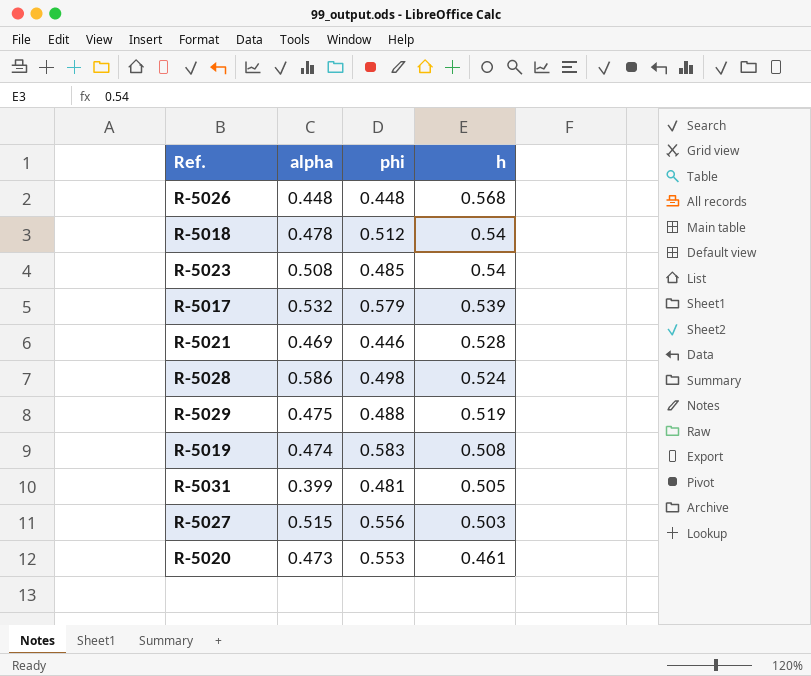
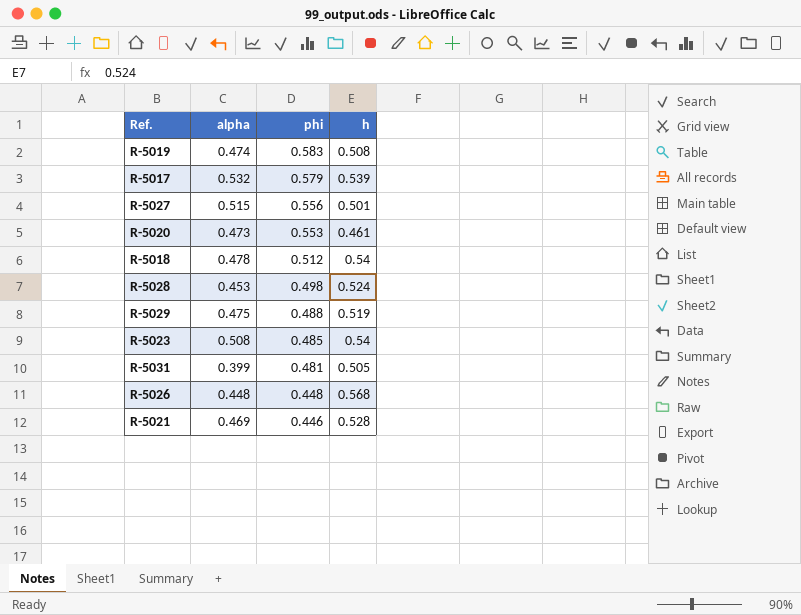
row order: h descending -> phi descending
R-5027 | h: 0.503 -> 0.501
R-5028 | alpha: 0.586 -> 0.453

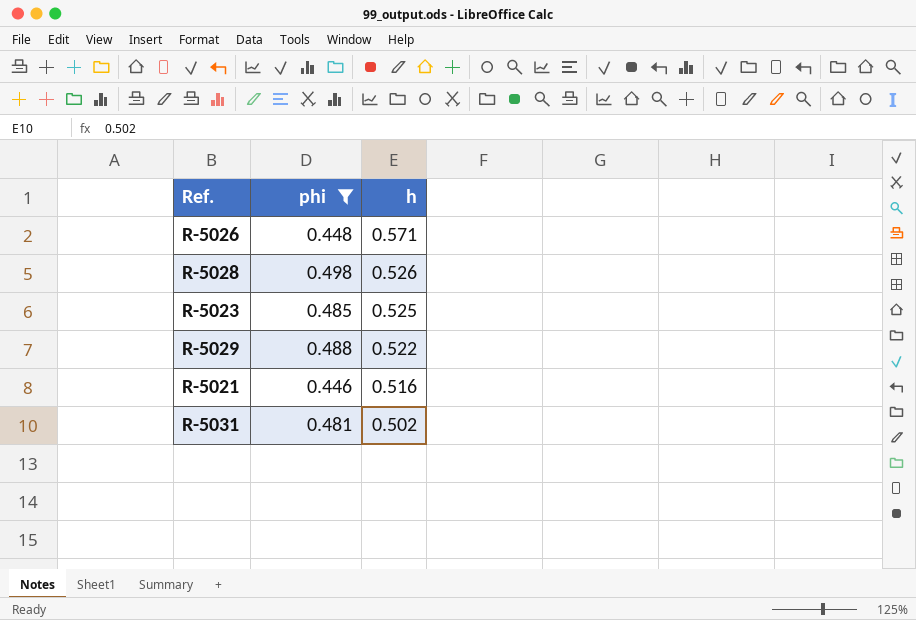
filter: none -> phi <= 0.498
row order: phi descending -> h descending
column alpha | position: 2 -> none
R-5026 | h: 0.568 -> 0.571
R-5028 | h: 0.524 -> 0.526
R-5023 | h: 0.54 -> 0.525
R-5029 | h: 0.519 -> 0.522
R-5021 | h: 0.528 -> 0.516
R-5031 | h: 0.505 -> 0.502

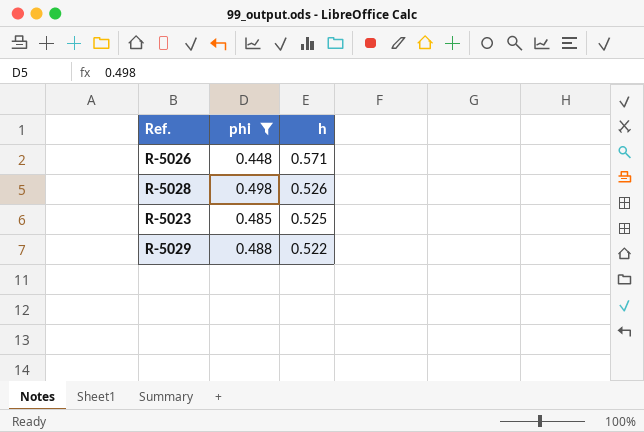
row R-5021: 0.446 | 0.516 -> none
row R-5031: 0.481 | 0.502 -> none

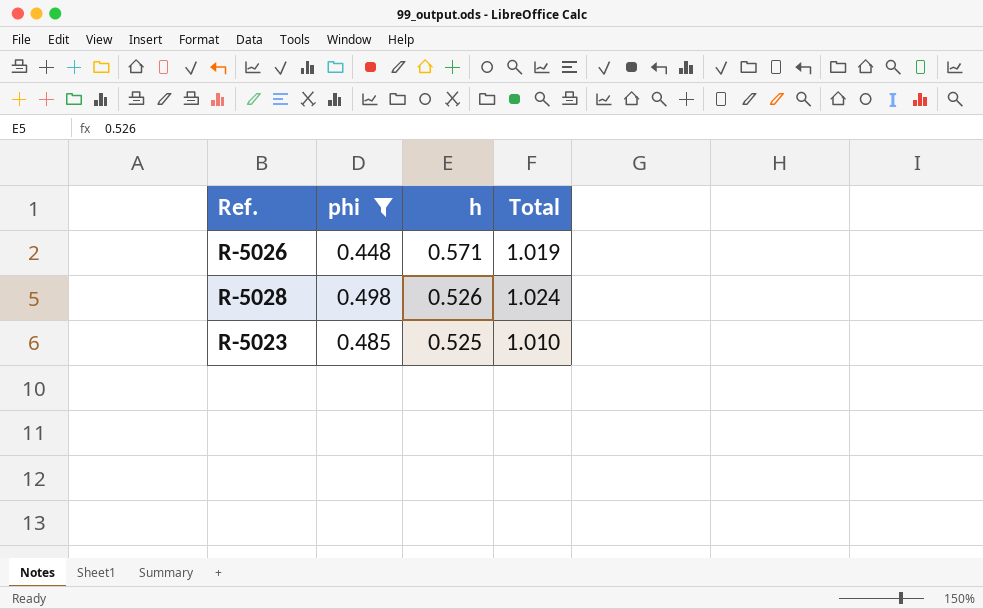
column Total | formula: none -> [phi] + [h]
row R-5029: 0.488 | 0.522 -> none

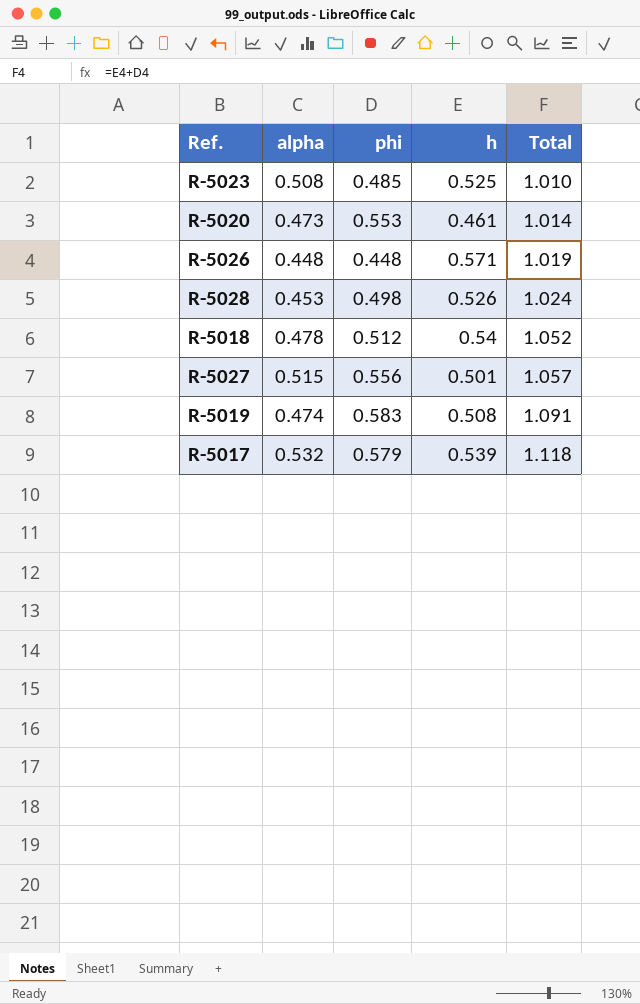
filter: phi <= 0.498 -> none
row order: h descending -> Total ascending
column alpha | position: none -> 2

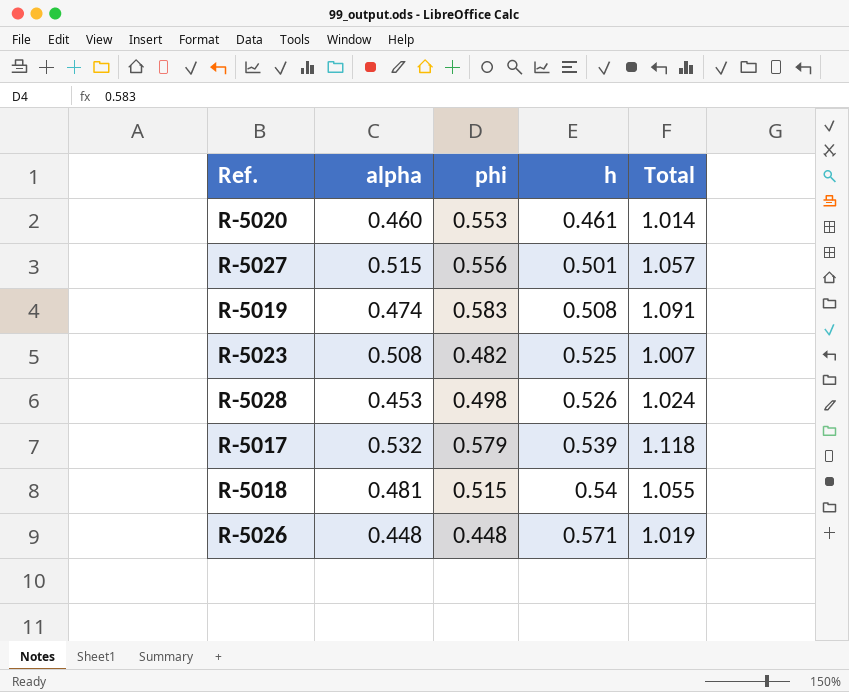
row order: Total ascending -> h ascending
R-5020 | alpha: 0.473 -> 0.460
R-5023 | phi: 0.485 -> 0.482
R-5023 | Total: 1.010 -> 1.007
R-5018 | alpha: 0.478 -> 0.481
R-5018 | phi: 0.512 -> 0.515
R-5018 | Total: 1.052 -> 1.055

